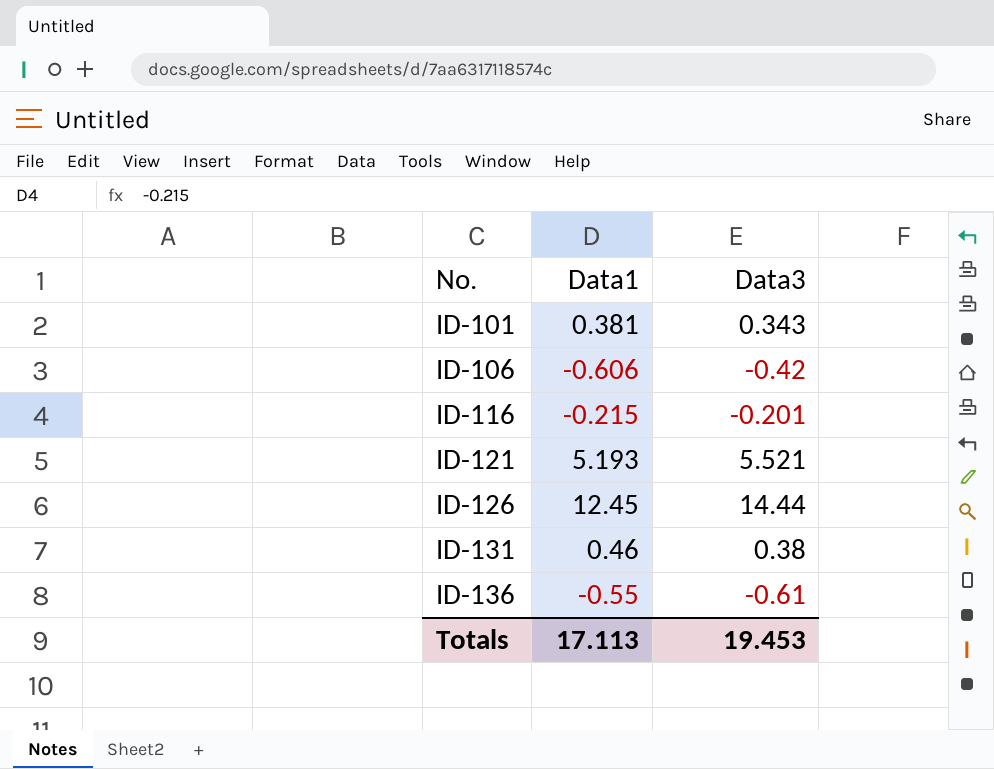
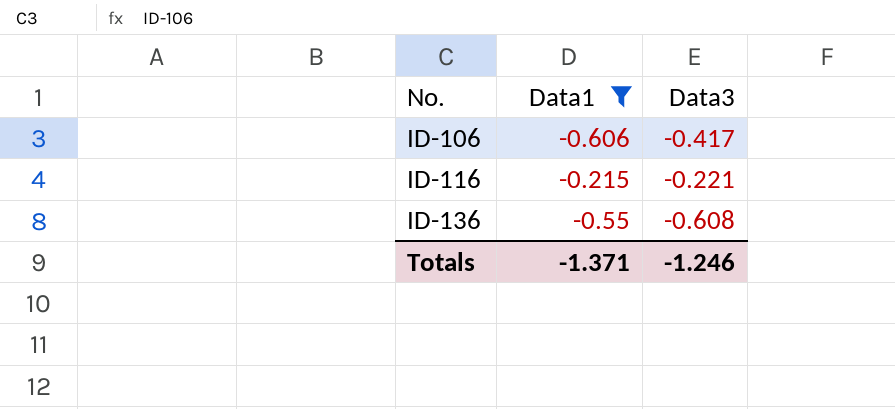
filter: none -> Data1 <= -0.215
ID-106 | Data3: -0.42 -> -0.417
ID-116 | Data3: -0.201 -> -0.221
ID-136 | Data3: -0.61 -> -0.608
Totals | Data1: 17.113 -> -1.371
Totals | Data3: 19.453 -> -1.246

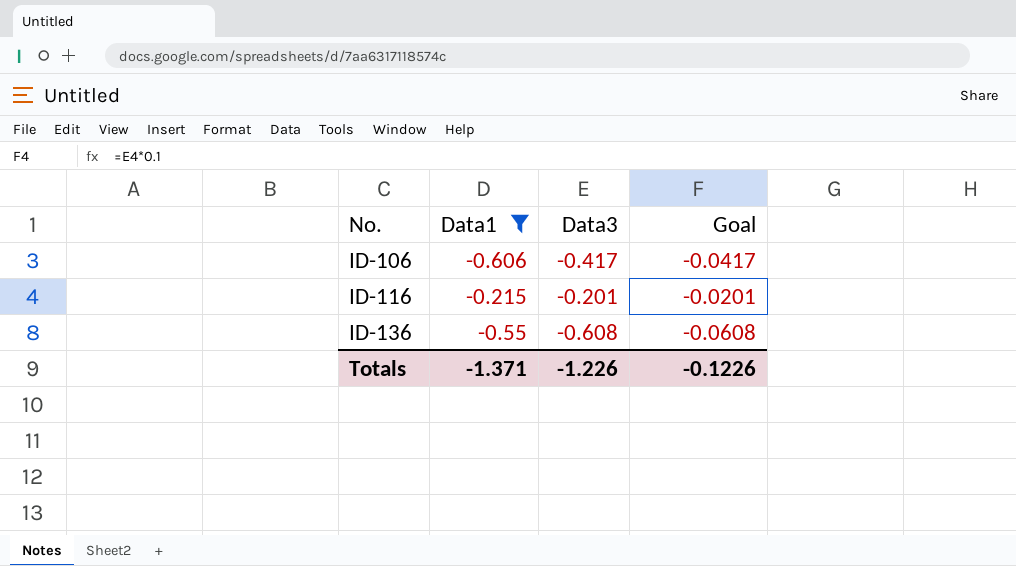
column Goal | formula: none -> [Data3] * 0.1
ID-116 | Data3: -0.221 -> -0.201
Totals | Data3: -1.246 -> -1.226

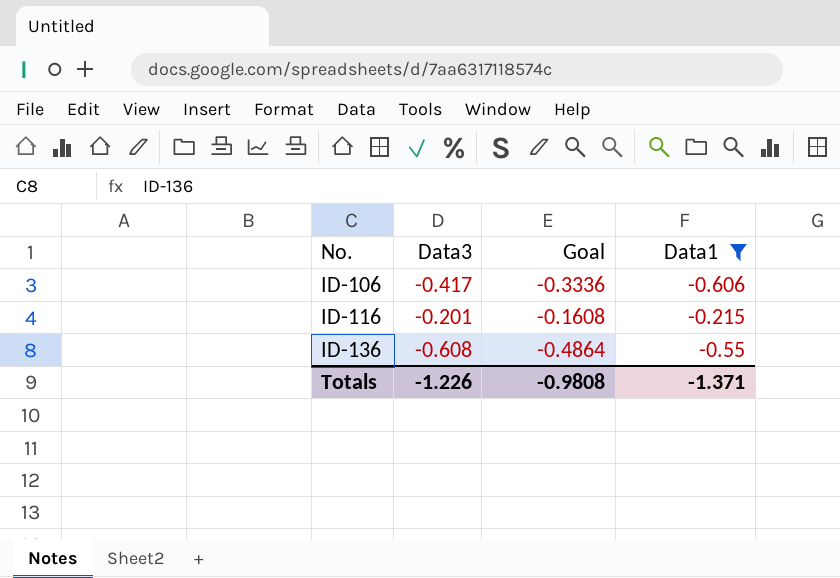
column Goal | formula: [Data3] * 0.1 -> [Data3] * 0.8
column Data1 | position: 2 -> 4
Totals | Goal: -0.1226 -> -0.9808

